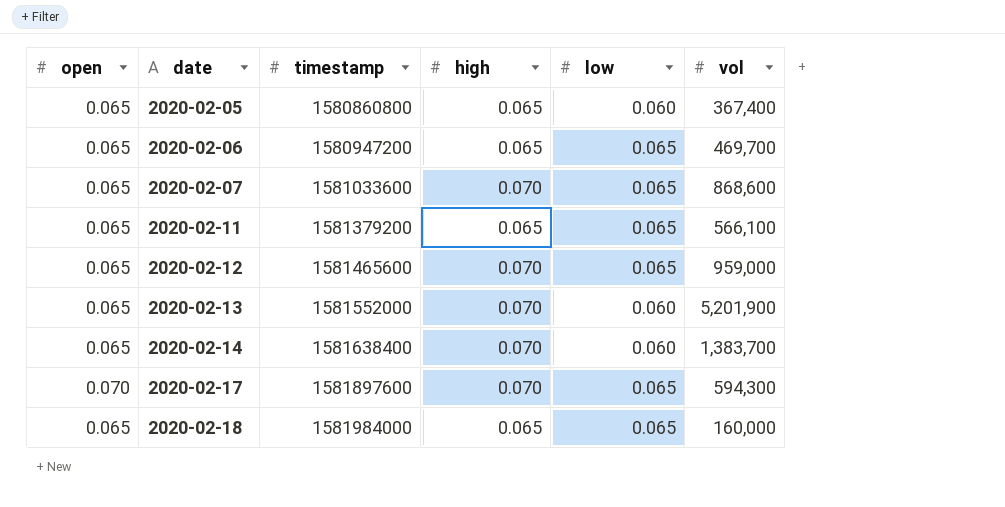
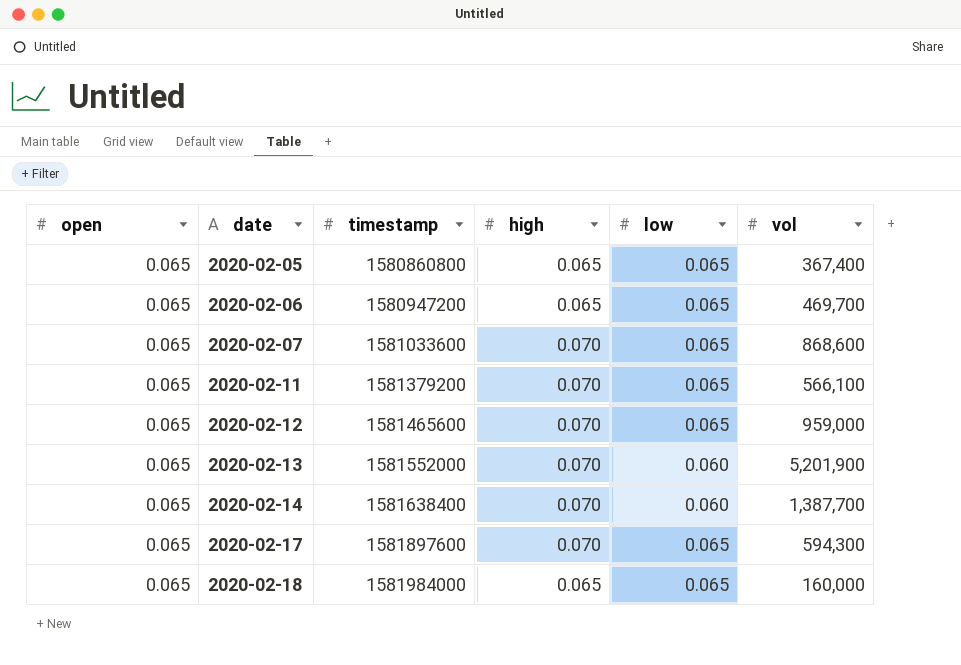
2020-02-05 | low: 0.060 -> 0.065
2020-02-11 | high: 0.065 -> 0.070
2020-02-14 | vol: 1,383,700 -> 1,387,700
2020-02-17 | open: 0.070 -> 0.065

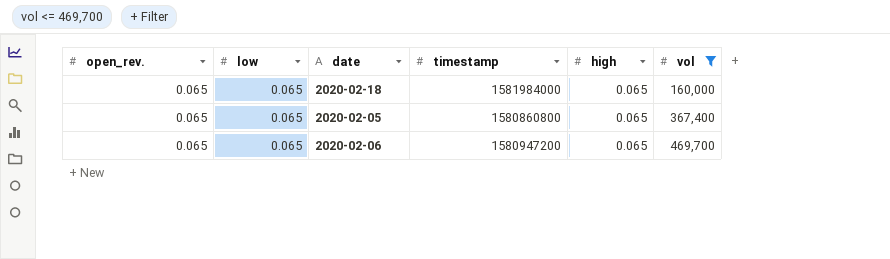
filter: none -> vol <= 469,700
row order: date ascending -> vol ascending
column name: open -> open_rev.
column low | position: 5 -> 2

